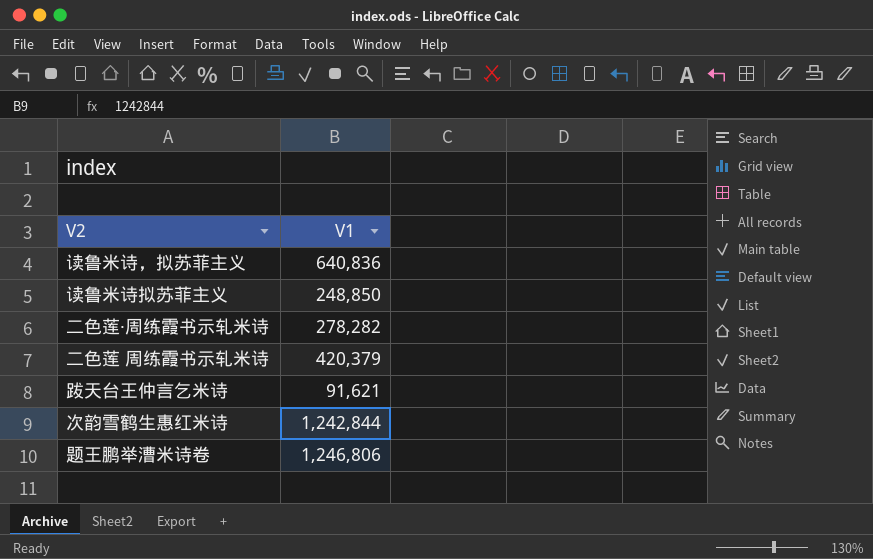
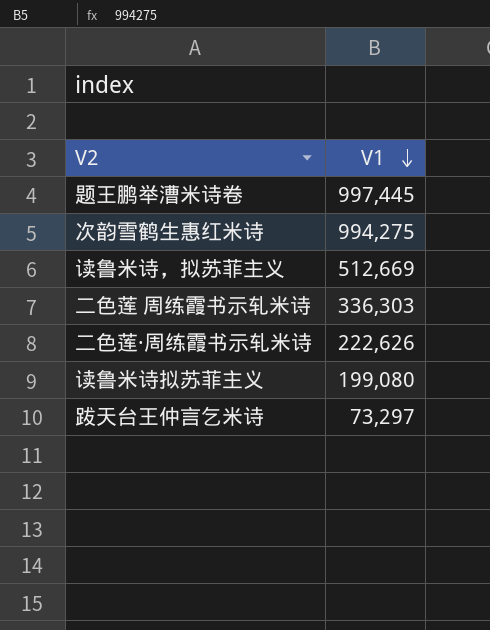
row order: none -> V1 descending
题王鹏举漕米诗卷 | V1: 1,246,806 -> 997,445
次韵雪鹤生惠红米诗 | V1: 1,242,844 -> 994,275
读鲁米诗，拟苏菲主义 | V1: 640,836 -> 512,669
二色莲 周练霞书示轧米诗 | V1: 420,379 -> 336,303
二色莲·周练霞书示轧米诗 | V1: 278,282 -> 222,626
读鲁米诗拟苏菲主义 | V1: 248,850 -> 199,080
跋天台王仲言乞米诗 | V1: 91,621 -> 73,297

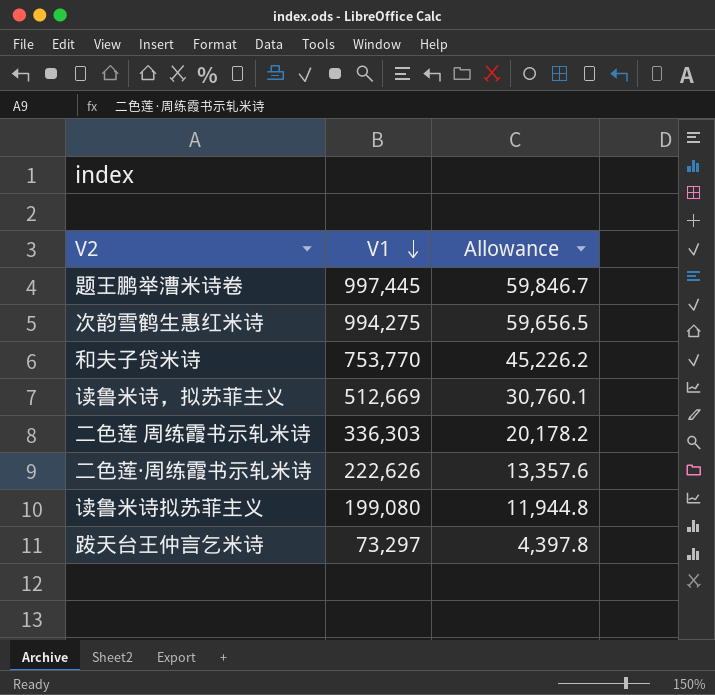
column Allowance | formula: none -> [V1] * 0.06
row 和夫子贷米诗: none -> 753,770 | 45,226.2

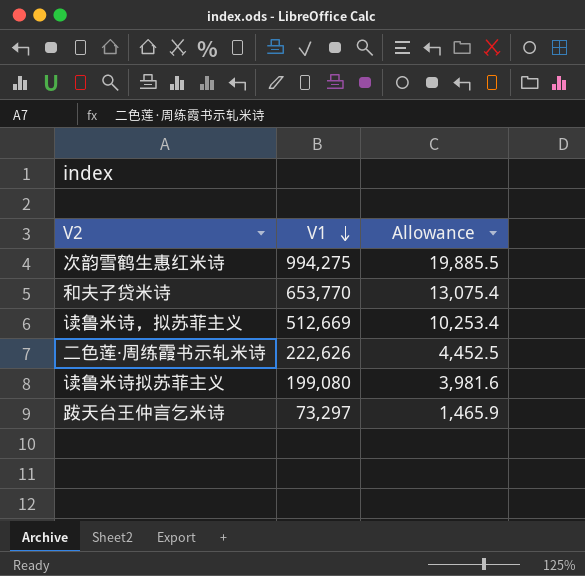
column Allowance | formula: [V1] * 0.06 -> [V1] * 0.02
row 题王鹏举漕米诗卷: 997,445 | 59,846.7 -> none
row 二色莲 周练霞书示轧米诗: 336,303 | 20,178.2 -> none
和夫子贷米诗 | V1: 753,770 -> 653,770

